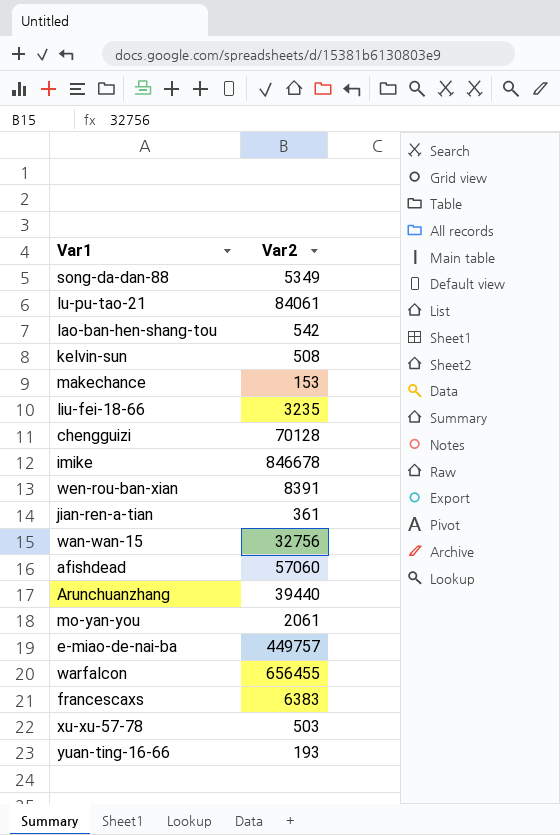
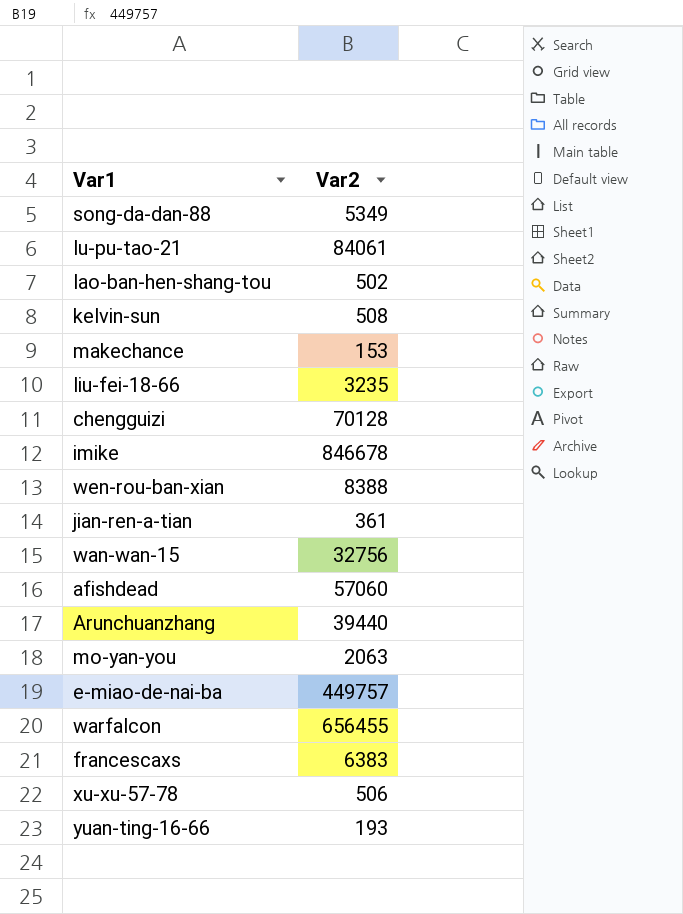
lao-ban-hen-shang-tou | Var2: 542 -> 502
wen-rou-ban-xian | Var2: 8391 -> 8388
mo-yan-you | Var2: 2061 -> 2063
xu-xu-57-78 | Var2: 503 -> 506

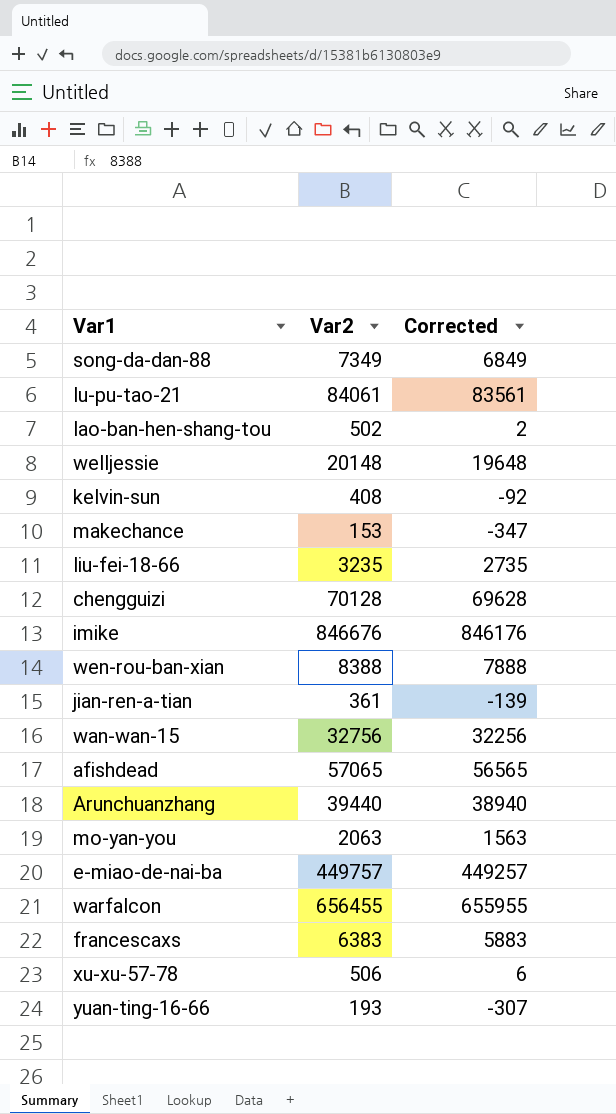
column Corrected | formula: none -> [Var2] - 500
song-da-dan-88 | Var2: 5349 -> 7349
row welljessie: none -> 20148 | 19648
kelvin-sun | Var2: 508 -> 408
imike | Var2: 846678 -> 846676
afishdead | Var2: 57060 -> 57065

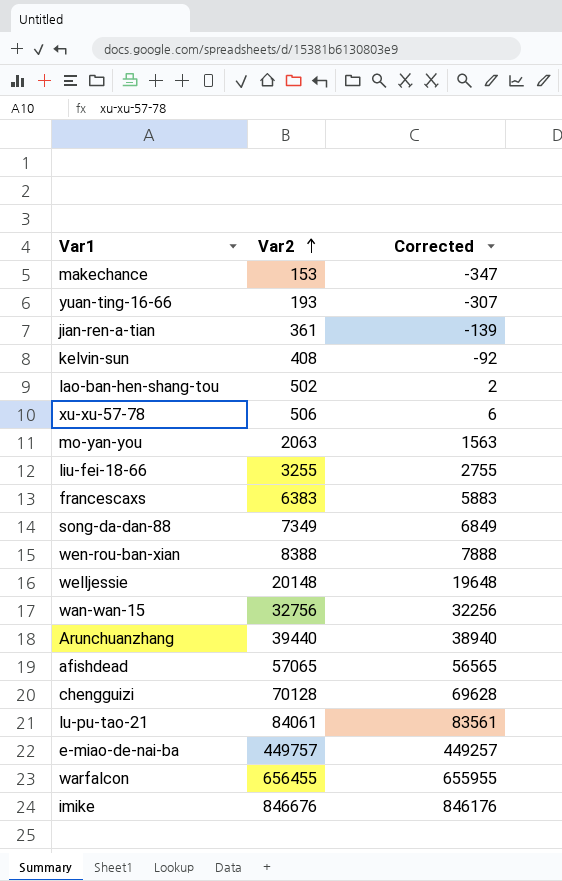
row order: none -> Var2 ascending
liu-fei-18-66 | Var2: 3235 -> 3255
liu-fei-18-66 | Corrected: 2735 -> 2755

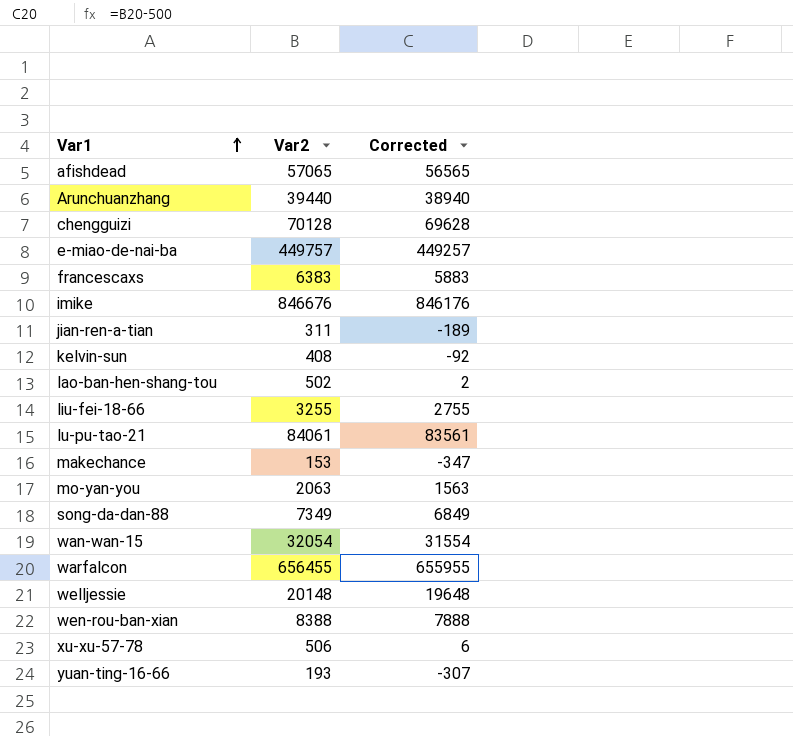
row order: Var2 ascending -> Var1 ascending
jian-ren-a-tian | Var2: 361 -> 311
jian-ren-a-tian | Corrected: -139 -> -189
wan-wan-15 | Var2: 32756 -> 32054
wan-wan-15 | Corrected: 32256 -> 31554

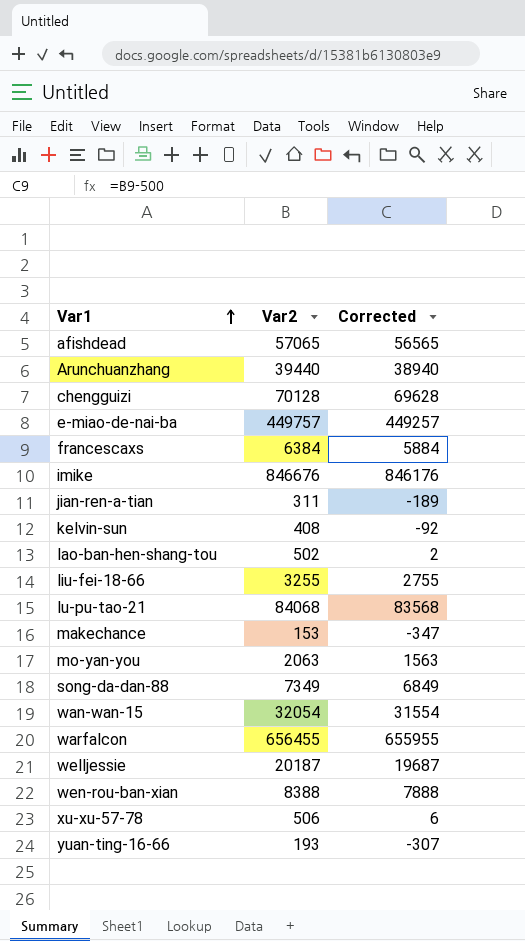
francescaxs | Var2: 6383 -> 6384
francescaxs | Corrected: 5883 -> 5884
lu-pu-tao-21 | Var2: 84061 -> 84068
lu-pu-tao-21 | Corrected: 83561 -> 83568
welljessie | Var2: 20148 -> 20187
welljessie | Corrected: 19648 -> 19687

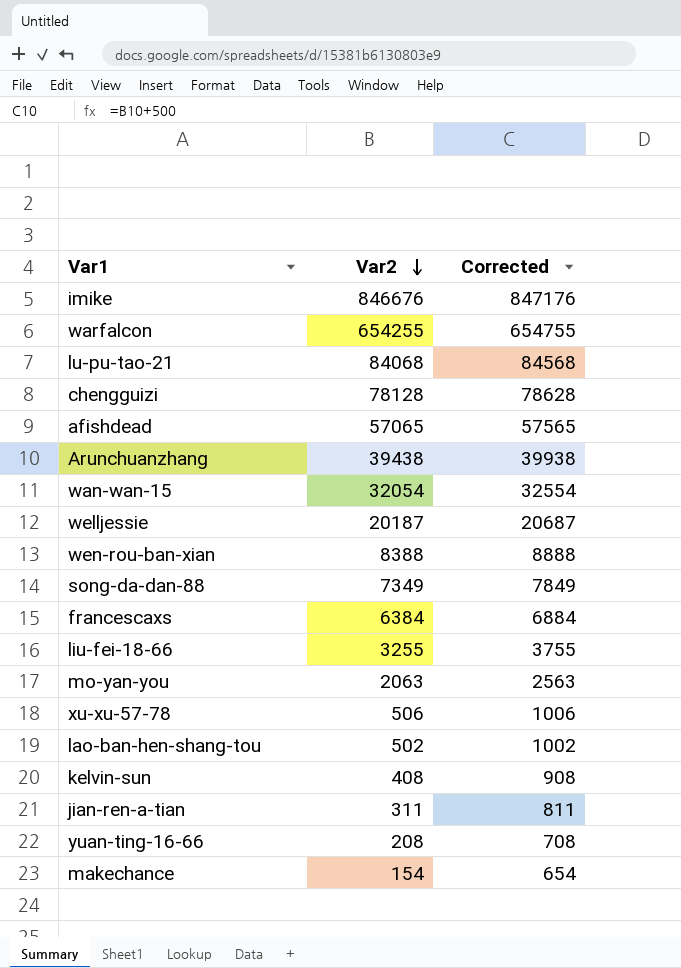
row order: Var1 ascending -> Var2 descending
column Corrected | formula: [Var2] - 500 -> [Var2] + 500
row e-miao-de-nai-ba: 449757 | 449257 -> none
warfalcon | Var2: 656455 -> 654255
chengguizi | Var2: 70128 -> 78128
Arunchuanzhang | Var2: 39440 -> 39438
yuan-ting-16-66 | Var2: 193 -> 208
makechance | Var2: 153 -> 154

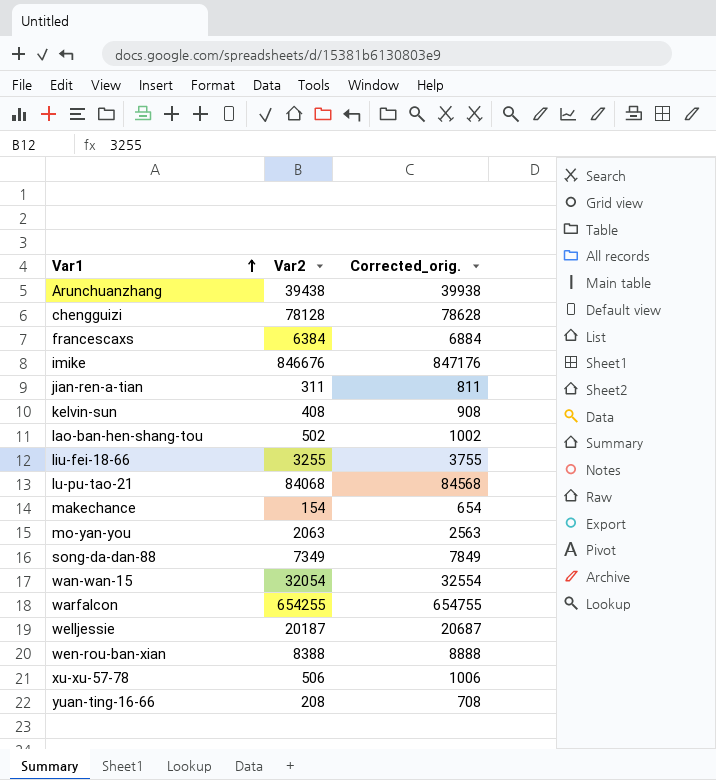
row order: Var2 descending -> Var1 ascending
column name: Corrected -> Corrected_orig.
row afishdead: 57065 | 57565 -> none

